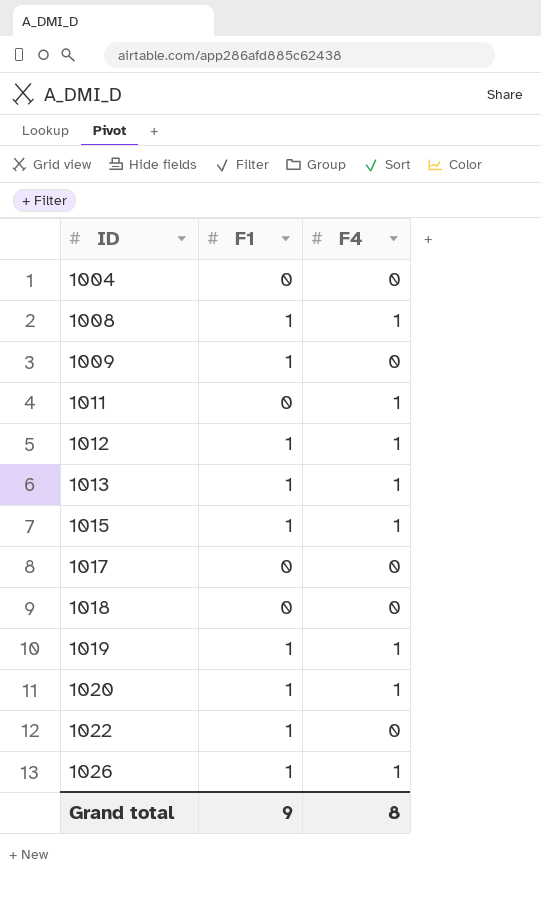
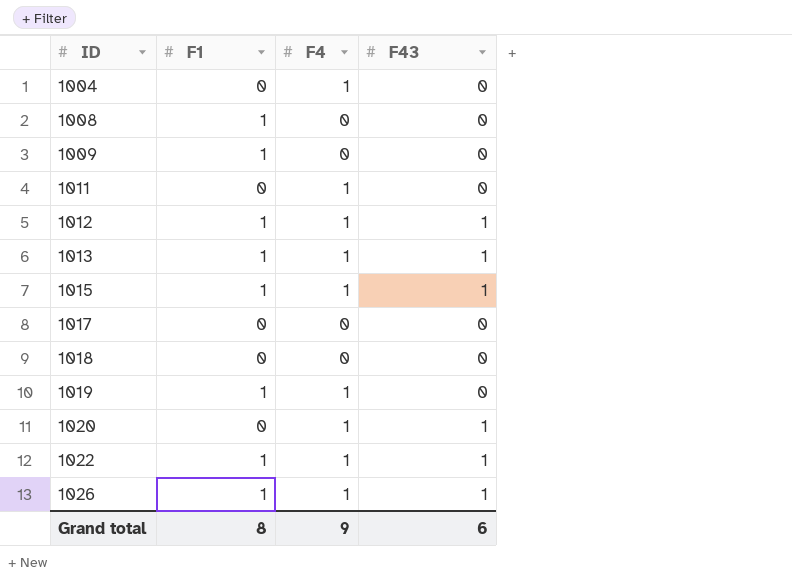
column F43 | position: none -> 4
1004 | F4: 0 -> 1
1008 | F4: 1 -> 0
1020 | F1: 1 -> 0
1022 | F4: 0 -> 1
Grand total | F1: 9 -> 8
Grand total | F4: 8 -> 9

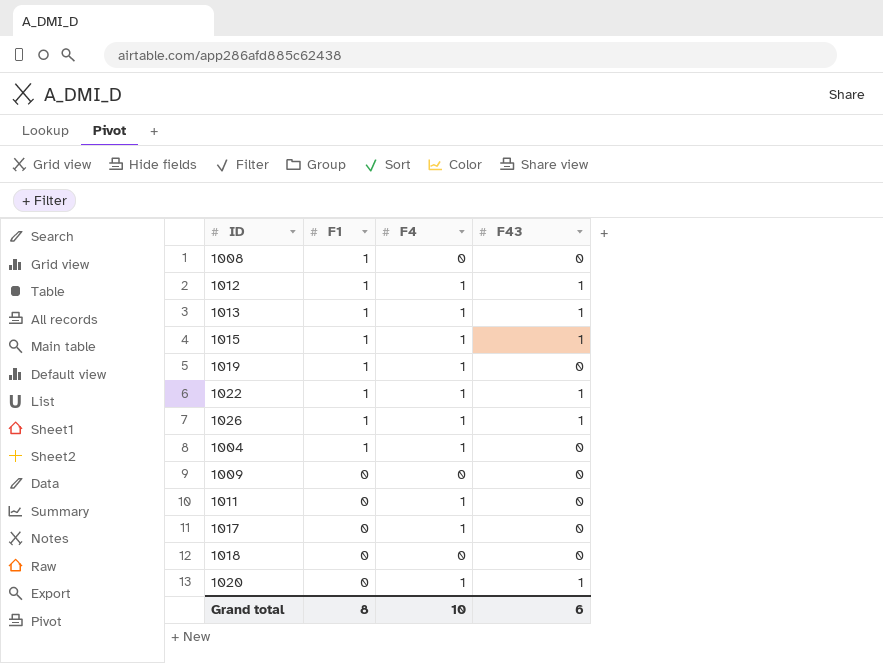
row order: ID ascending -> F1 descending
1004 | F1: 0 -> 1
1009 | F1: 1 -> 0
1017 | F4: 0 -> 1
Grand total | F4: 9 -> 10

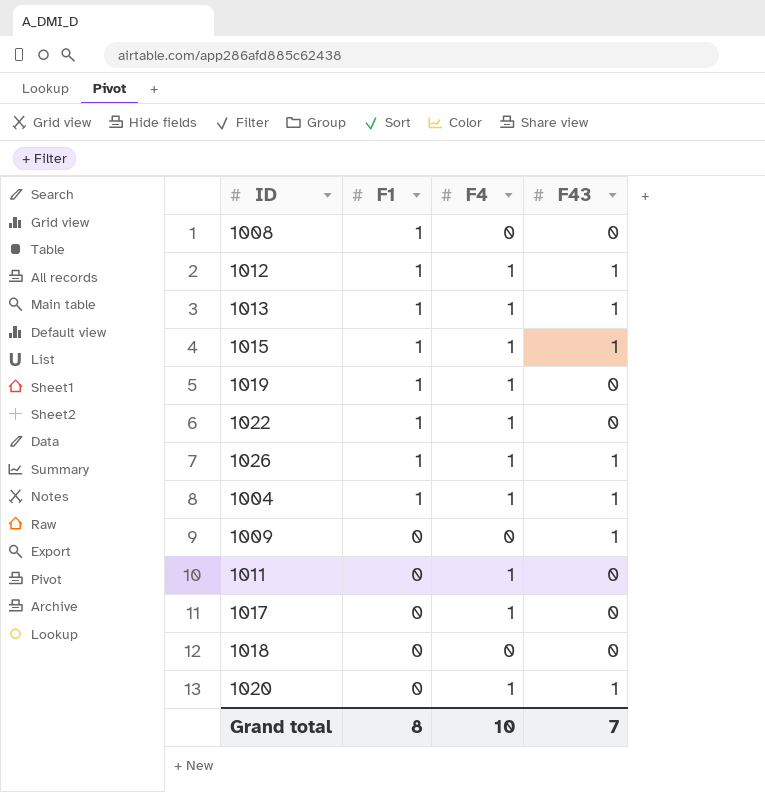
1022 | F43: 1 -> 0
1004 | F43: 0 -> 1
1009 | F43: 0 -> 1
Grand total | F43: 6 -> 7

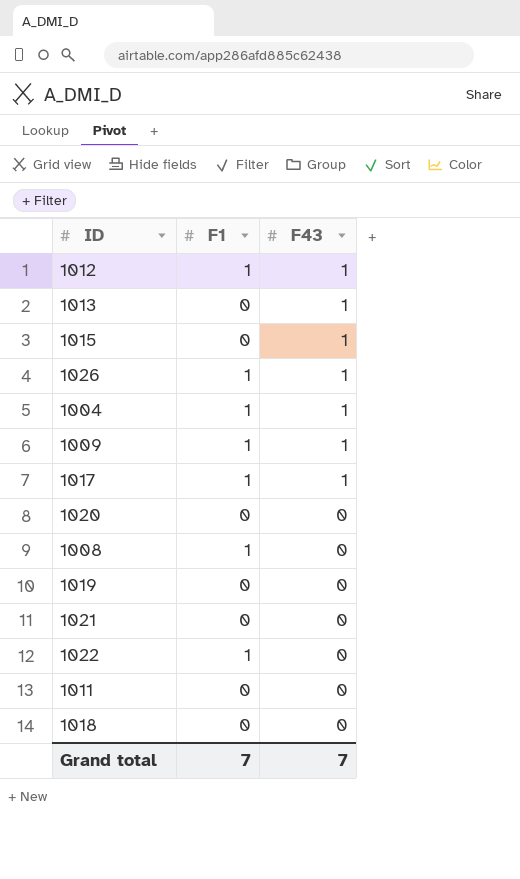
row order: F1 descending -> F43 descending
column F4 | position: 3 -> none
1013 | F1: 1 -> 0
1015 | F1: 1 -> 0
1009 | F1: 0 -> 1
1017 | F1: 0 -> 1
1017 | F43: 0 -> 1
1020 | F43: 1 -> 0
1019 | F1: 1 -> 0
row 1021: none -> 0 | 0
Grand total | F1: 8 -> 7

